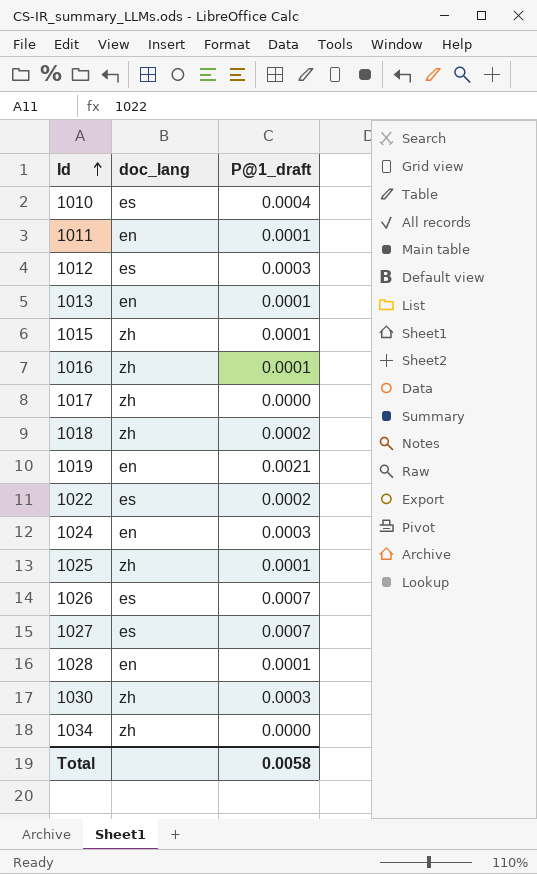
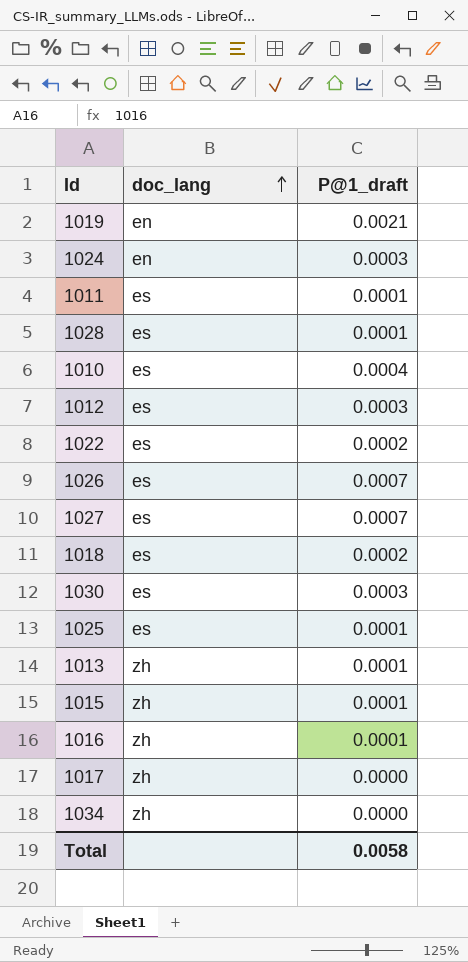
row order: Id ascending -> doc_lang ascending
1011 | doc_lang: en -> es
1028 | doc_lang: en -> es
1018 | doc_lang: zh -> es
1030 | doc_lang: zh -> es
1025 | doc_lang: zh -> es
1013 | doc_lang: en -> zh

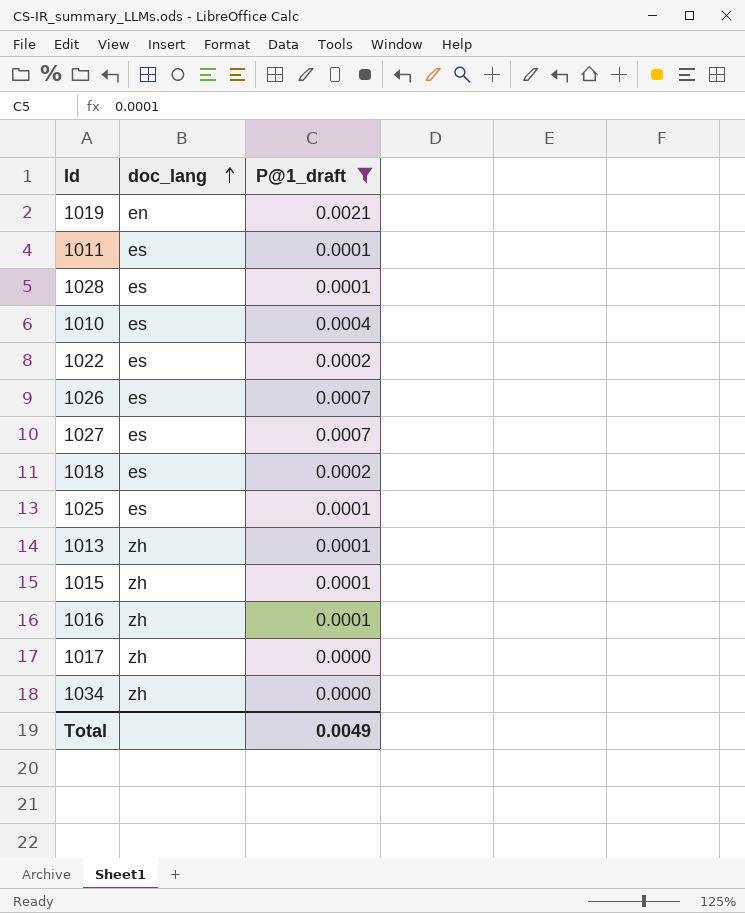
filter: none -> P@1_draft != 0.0003
Total | P@1_draft: 0.0058 -> 0.0049

